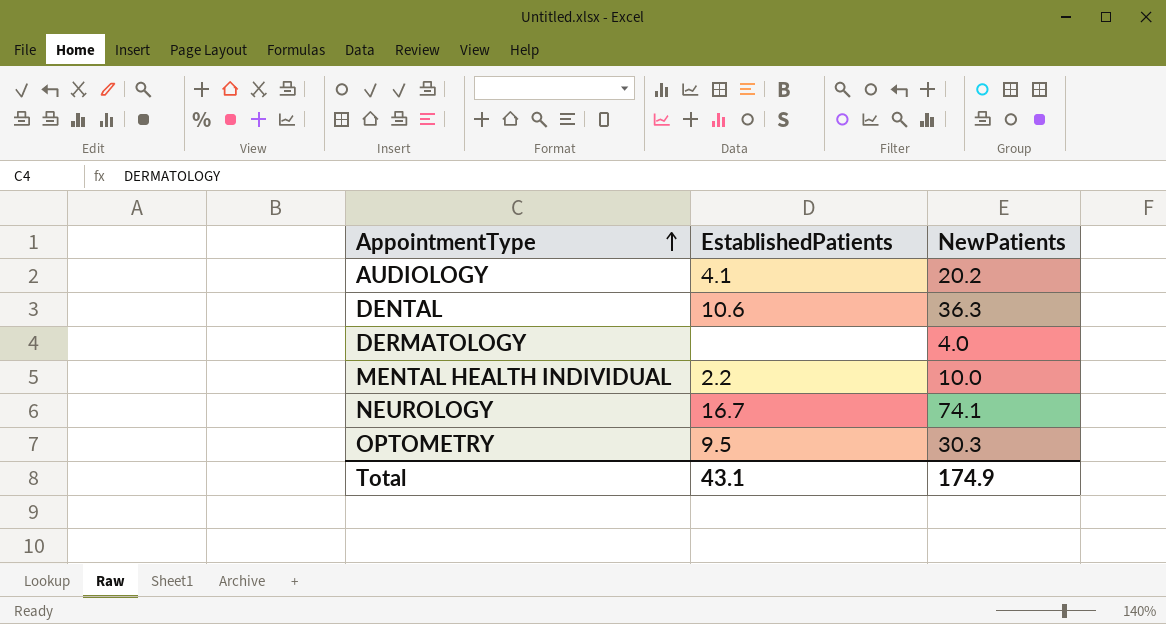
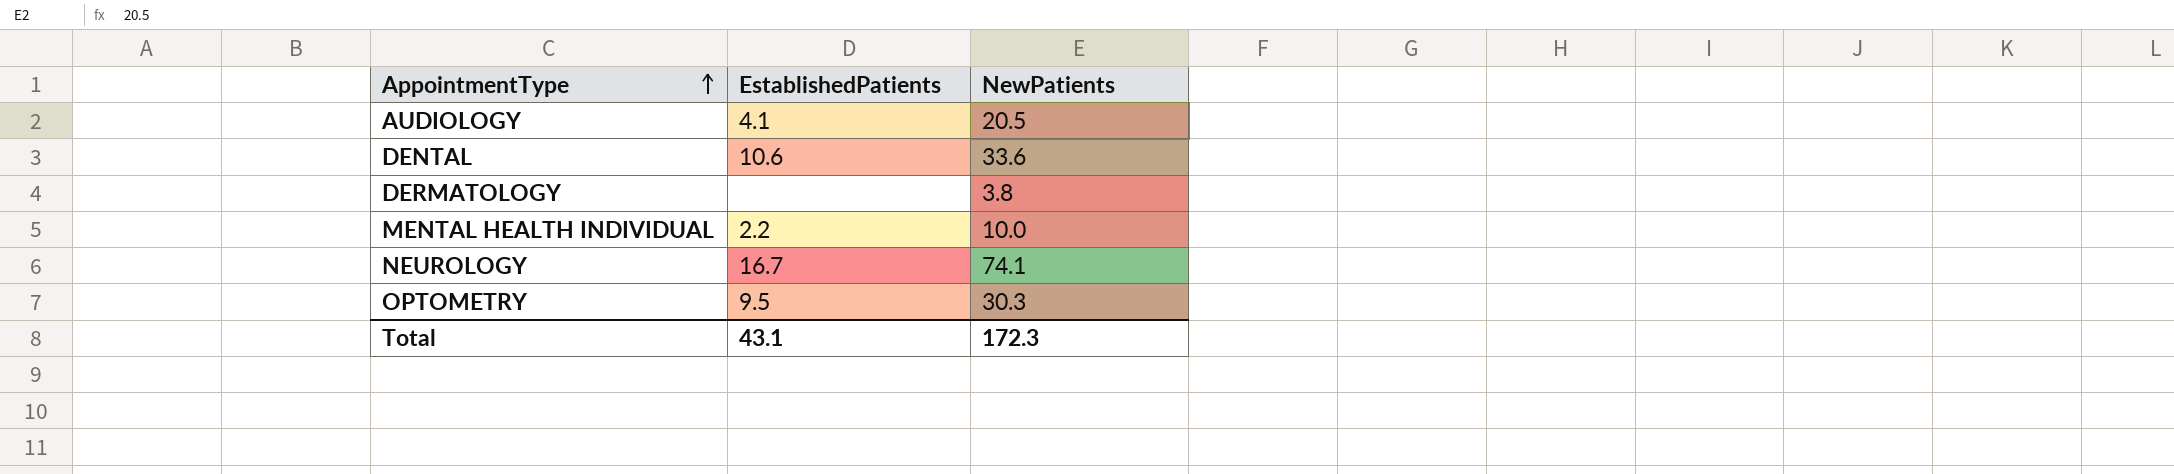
AUDIOLOGY | NewPatients: 20.2 -> 20.5
DENTAL | NewPatients: 36.3 -> 33.6
DERMATOLOGY | NewPatients: 4.0 -> 3.8
Total | NewPatients: 174.9 -> 172.3

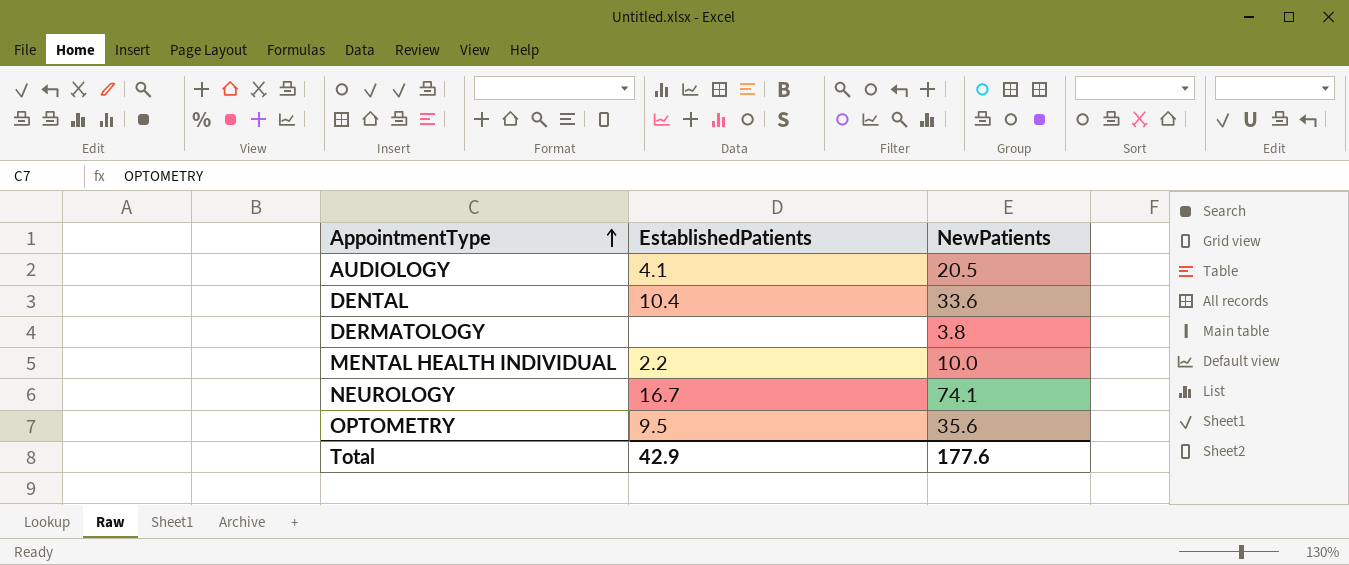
DENTAL | EstablishedPatients: 10.6 -> 10.4
OPTOMETRY | NewPatients: 30.3 -> 35.6
Total | EstablishedPatients: 43.1 -> 42.9
Total | NewPatients: 172.3 -> 177.6

